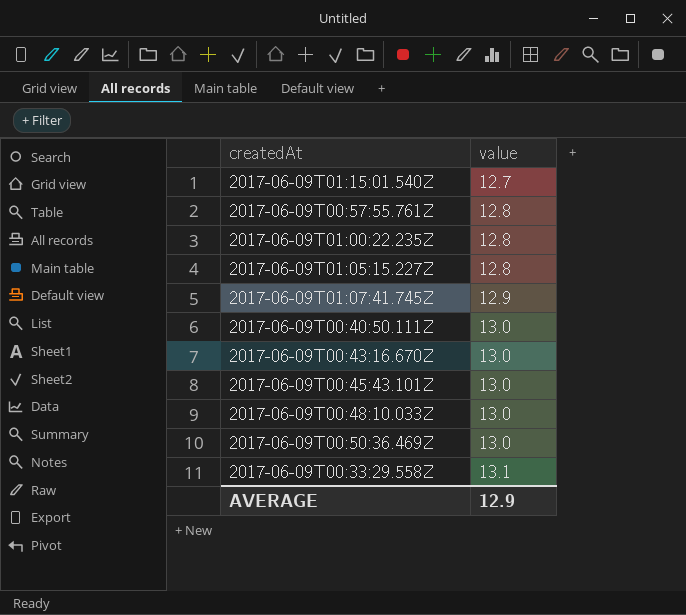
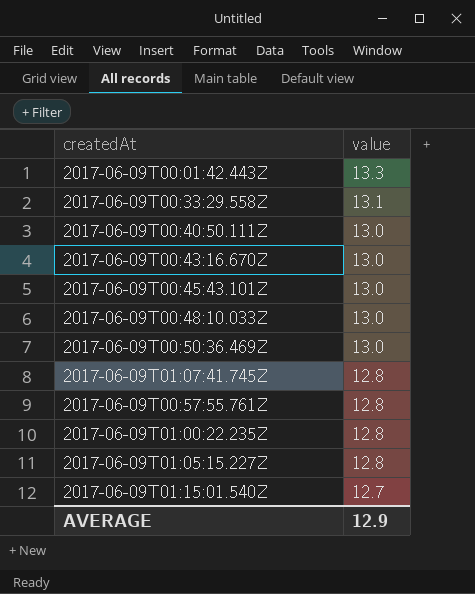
row order: value ascending -> value descending
row 2017-06-09T00:01:42.443Z: none -> 13.3
2017-06-09T01:07:41.745Z | value: 12.9 -> 12.8

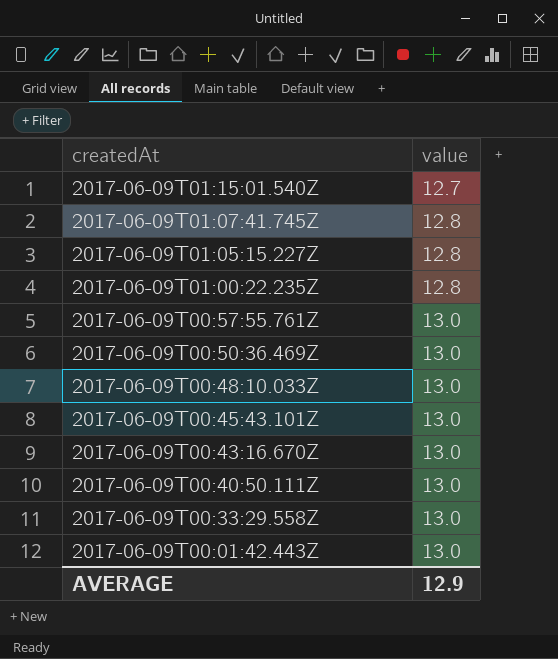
row order: value descending -> createdAt descending
2017-06-09T00:57:55.761Z | value: 12.8 -> 13.0
2017-06-09T00:33:29.558Z | value: 13.1 -> 13.0
2017-06-09T00:01:42.443Z | value: 13.3 -> 13.0

